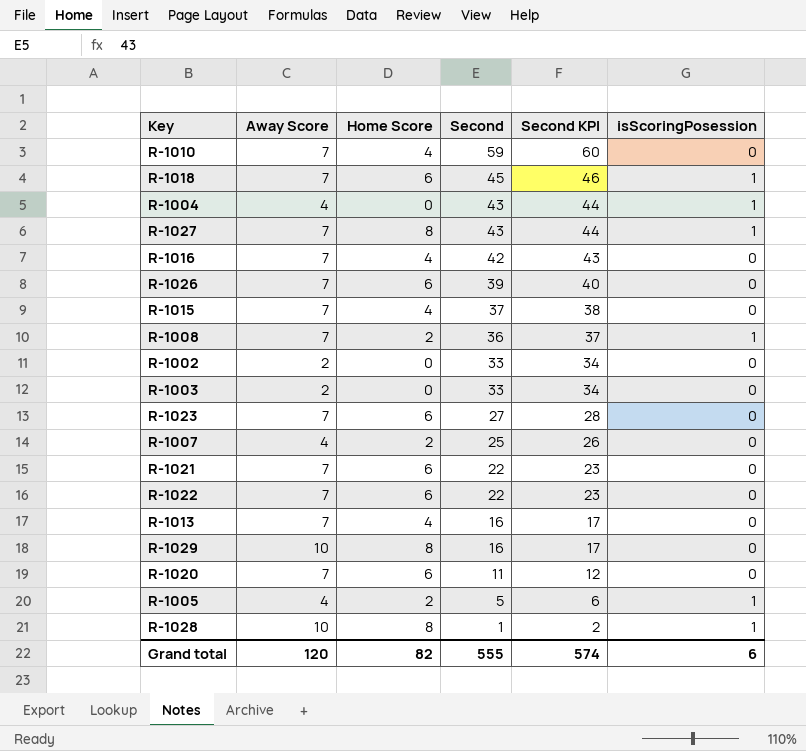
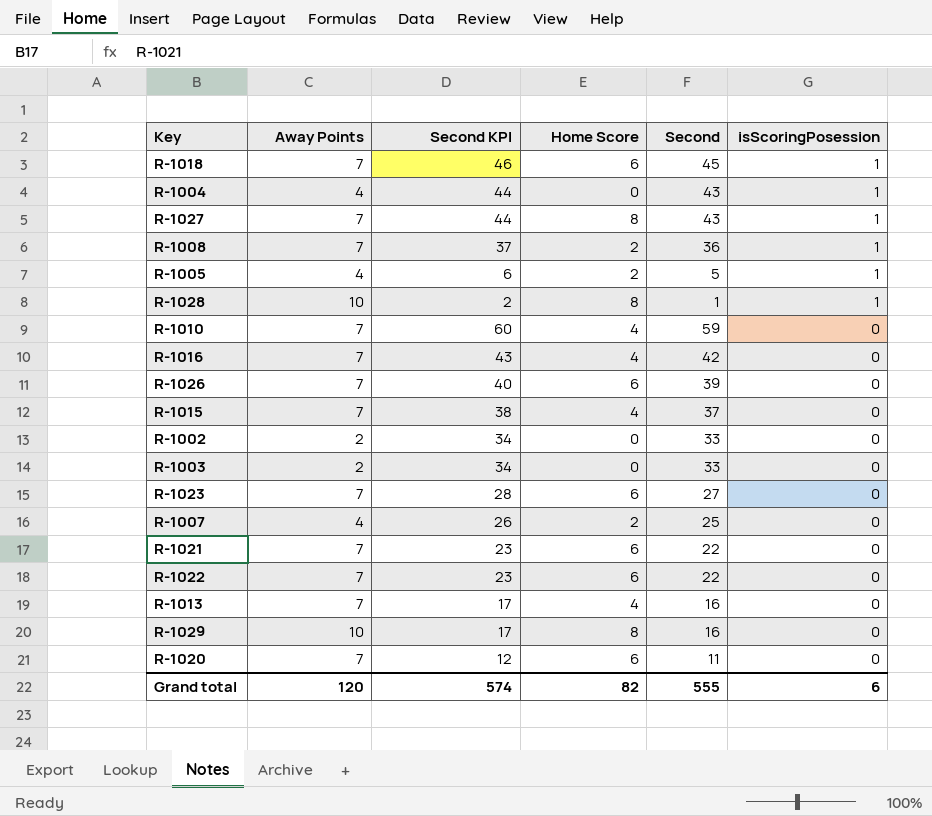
row order: Second descending -> isScoringPosession descending
column name: Away Score -> Away Points
column Second KPI | position: 5 -> 3

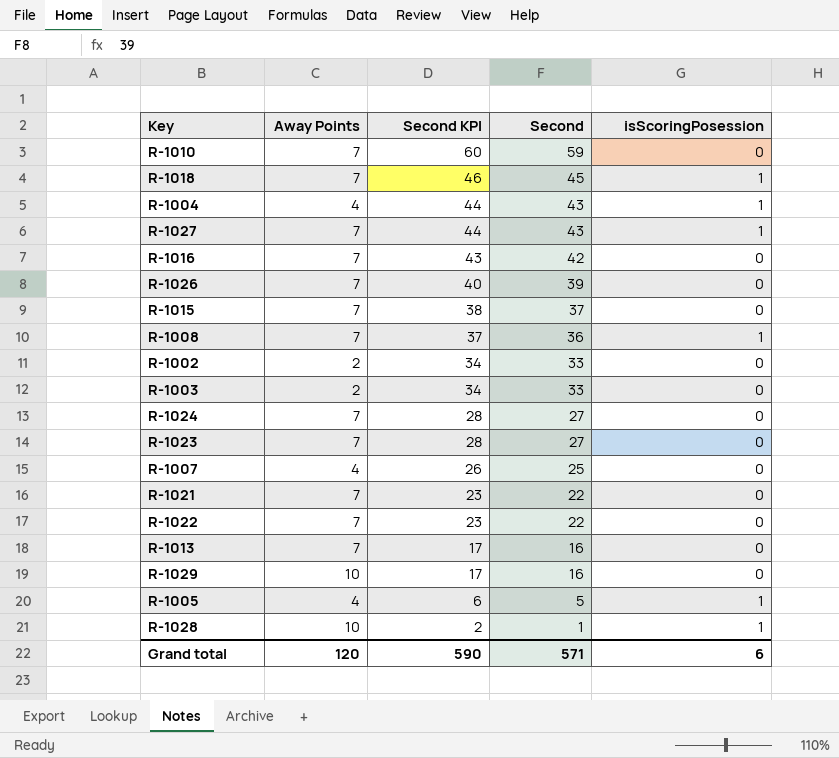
row order: isScoringPosession descending -> Second KPI descending
column Home Score | position: 4 -> none
row R-1020: 7 | 12 | 6 | 11 | 0 -> none
row R-1024: none -> 7 | 28 | 27 | 0
Grand total | Second KPI: 574 -> 590
Grand total | Second: 555 -> 571

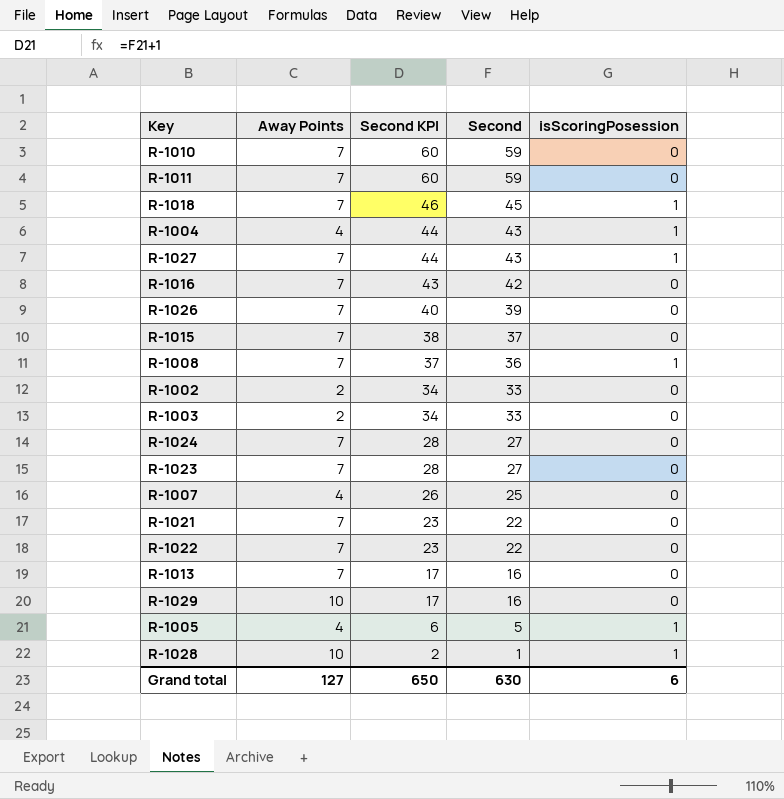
row R-1011: none -> 7 | 60 | 59 | 0
Grand total | Away Points: 120 -> 127
Grand total | Second KPI: 590 -> 650
Grand total | Second: 571 -> 630

